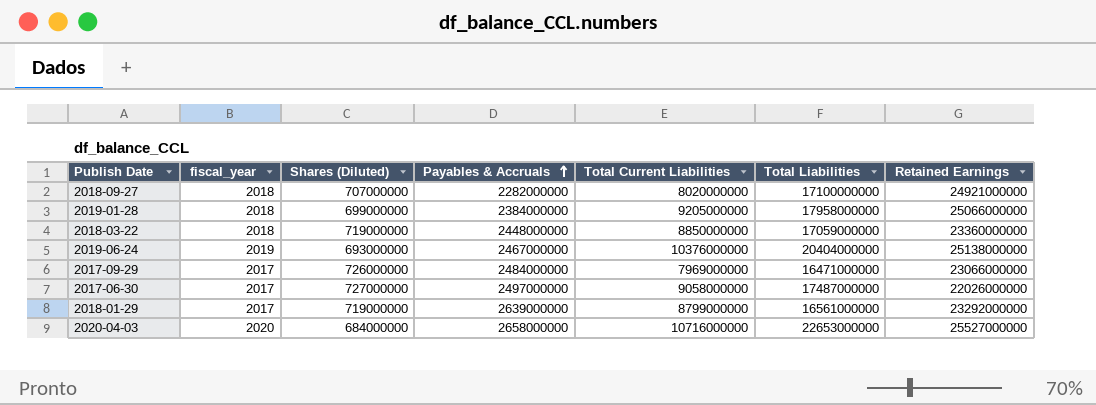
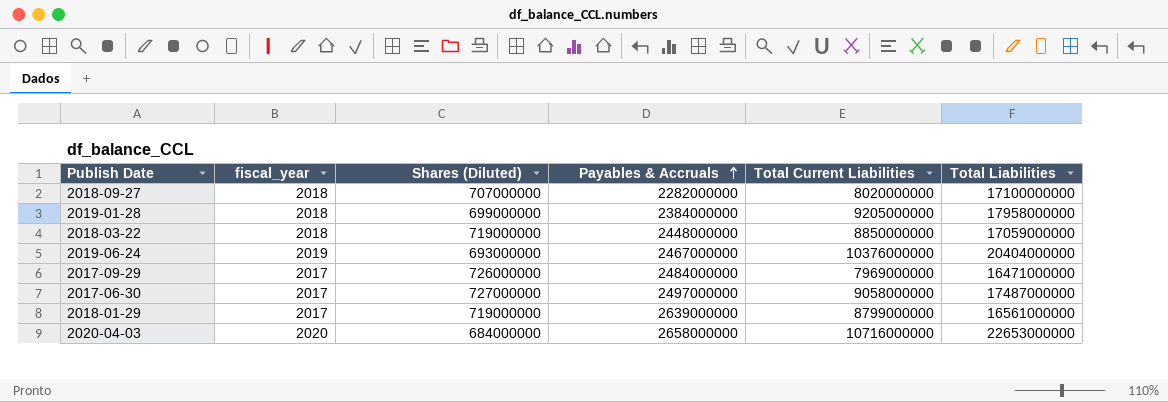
column Retained Earnings | position: 7 -> none

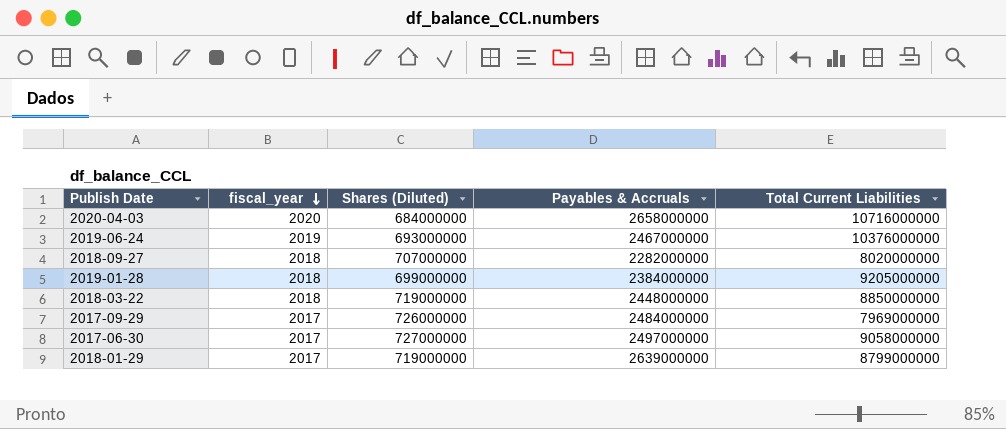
row order: Payables & Accruals ascending -> fiscal_year descending
column Total Liabilities | position: 6 -> none

